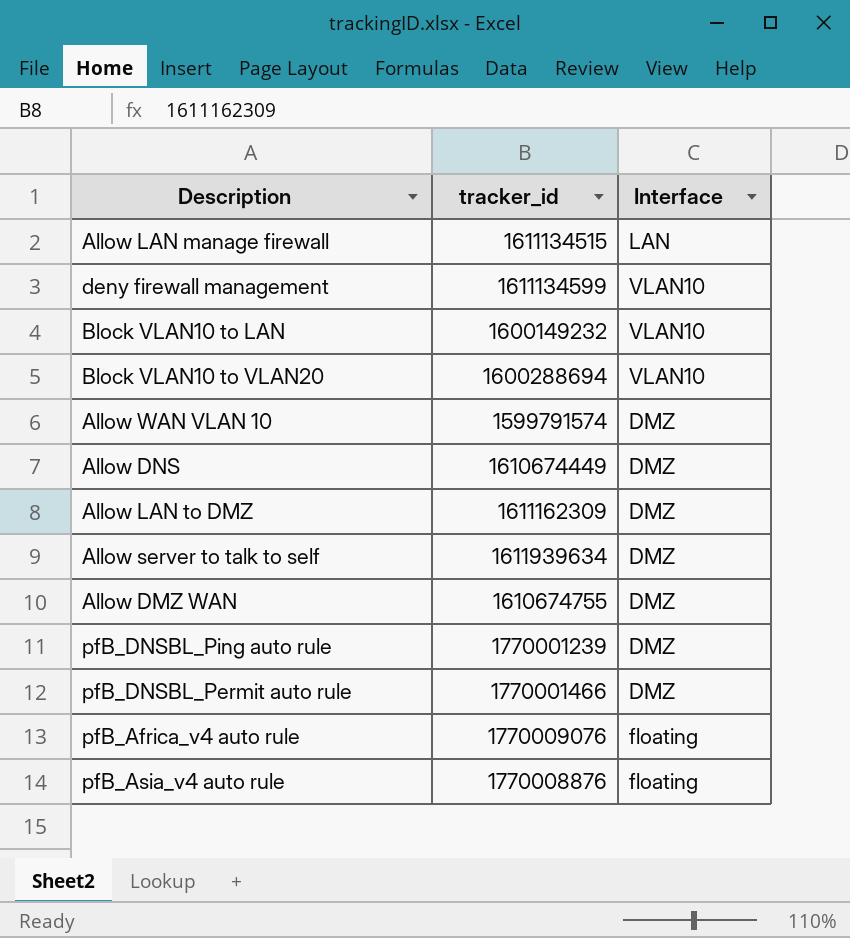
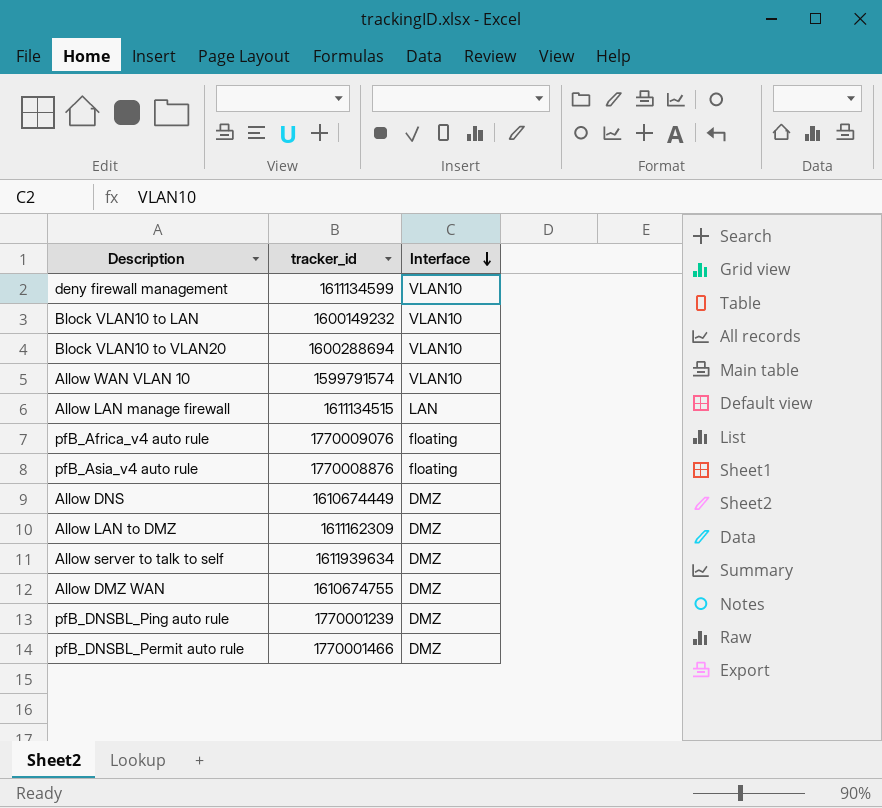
row order: none -> Interface descending
Allow WAN VLAN 10 | Interface: DMZ -> VLAN10

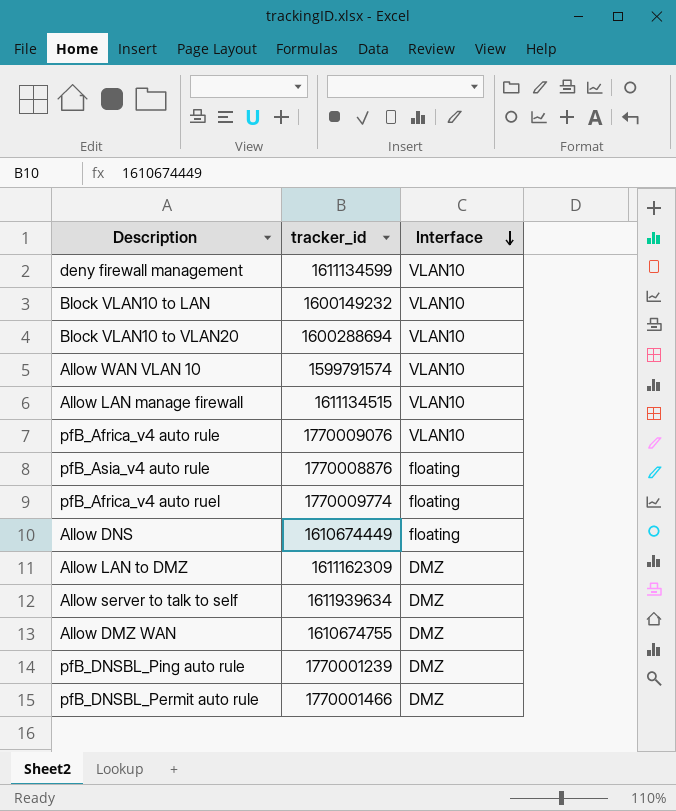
Allow LAN manage firewall | Interface: LAN -> VLAN10
pfB_Africa_v4 auto rule | Interface: floating -> VLAN10
row pfB_Africa_v4 auto ruel: none -> 1770009774 | floating
Allow DNS | Interface: DMZ -> floating

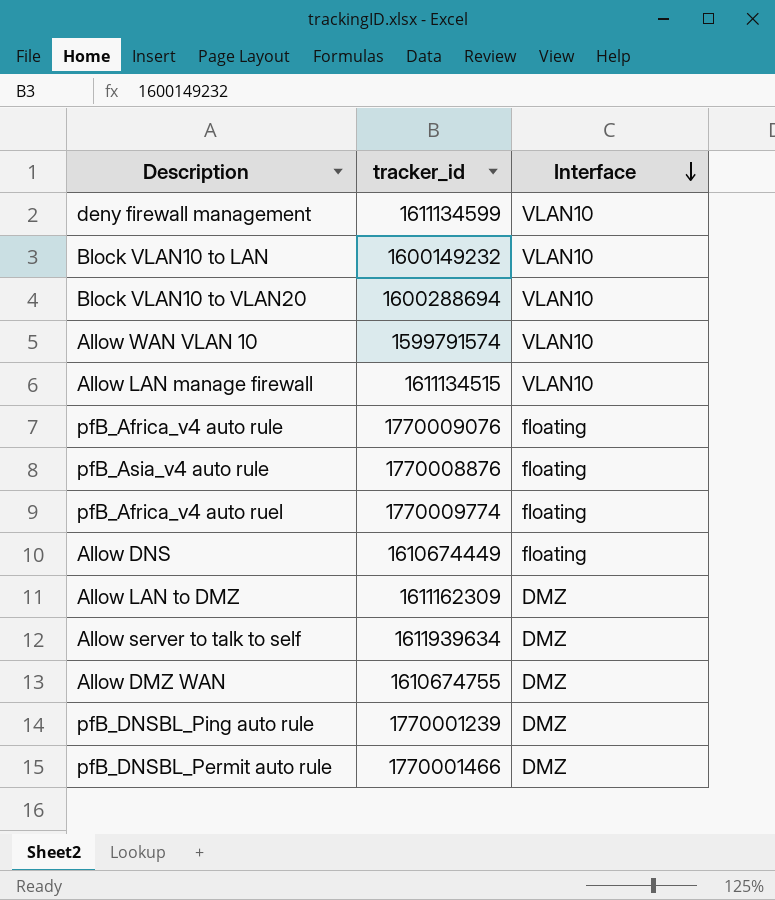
pfB_Africa_v4 auto rule | Interface: VLAN10 -> floating

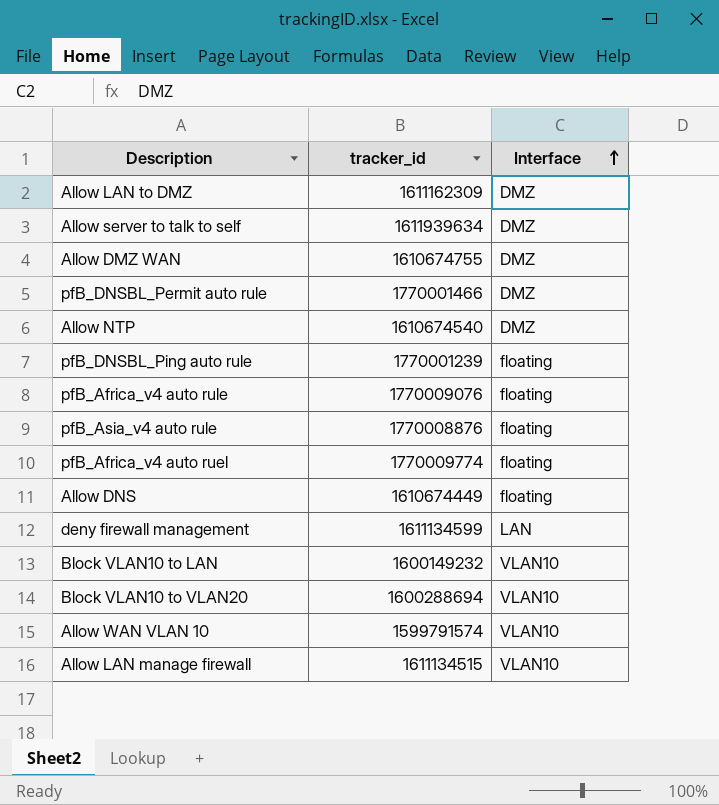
row order: Interface descending -> Interface ascending
row Allow NTP: none -> 1610674540 | DMZ
pfB_DNSBL_Ping auto rule | Interface: DMZ -> floating
deny firewall management | Interface: VLAN10 -> LAN

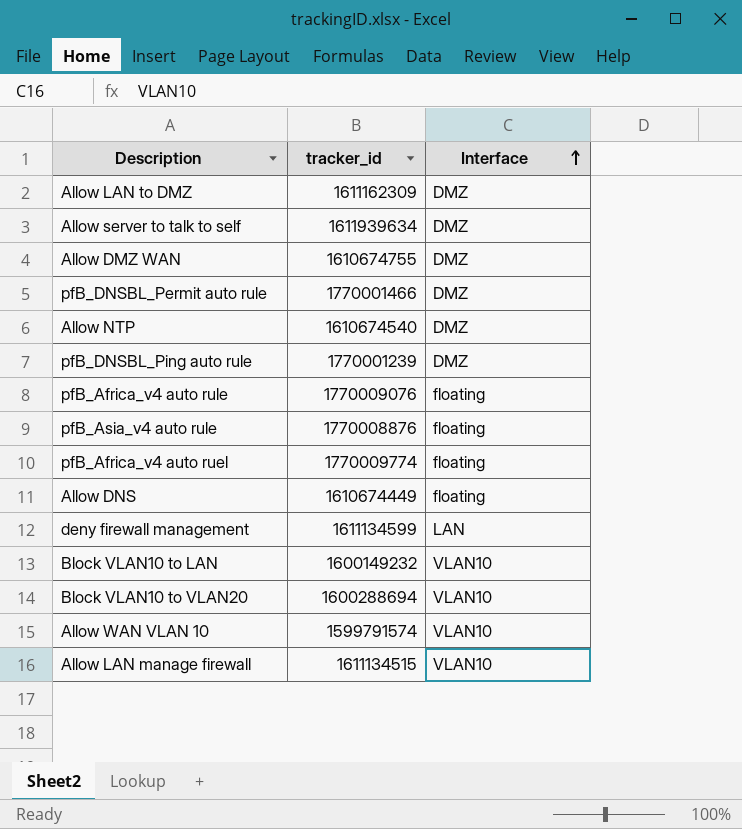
pfB_DNSBL_Ping auto rule | Interface: floating -> DMZ

